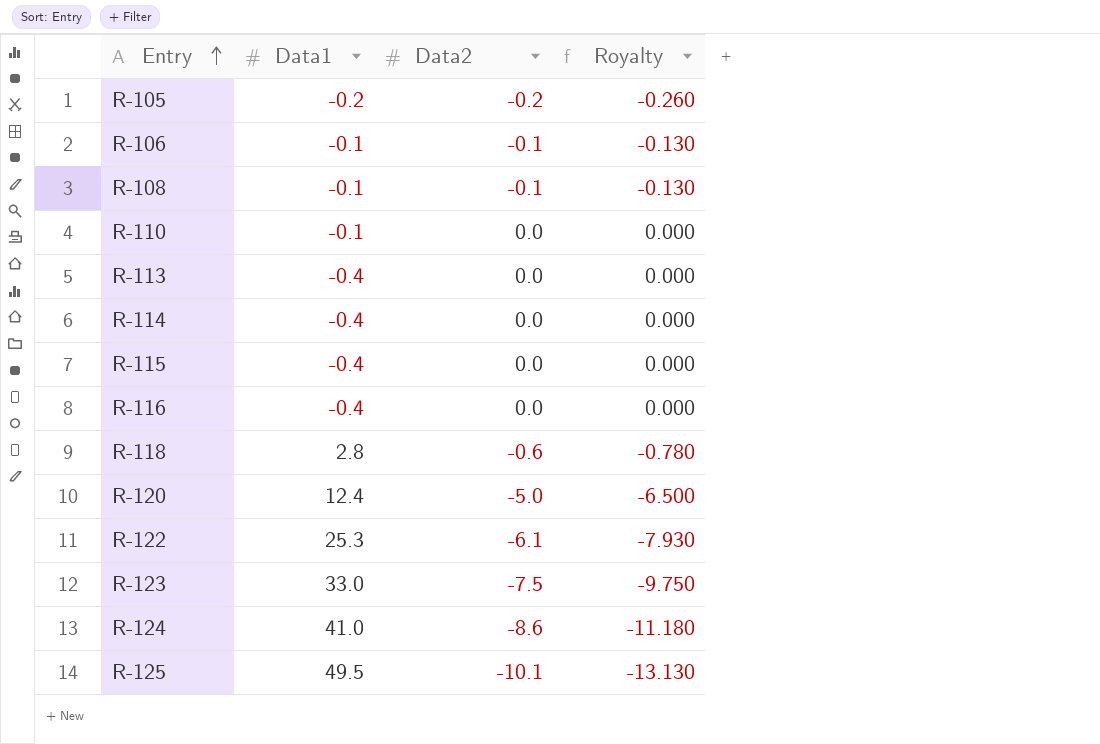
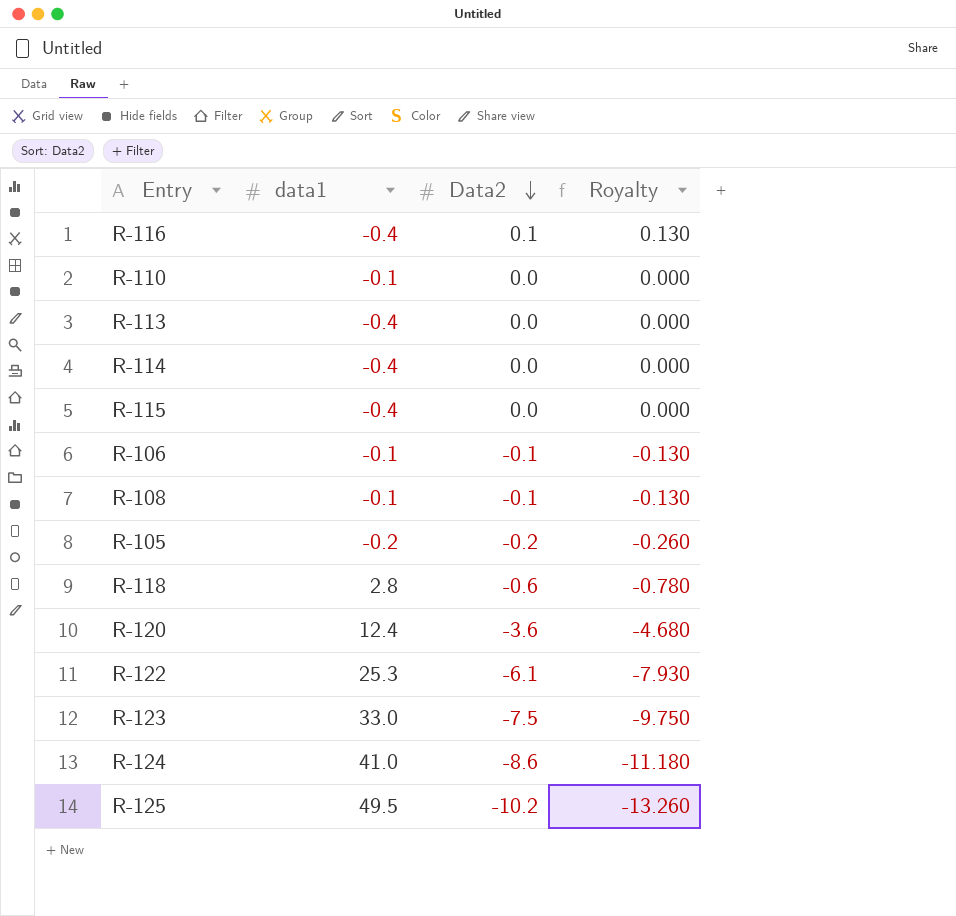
row order: Entry ascending -> Data2 descending
column name: Data1 -> data1
R-116 | Data2: 0.0 -> 0.1
R-116 | Royalty: 0.000 -> 0.130
R-120 | Data2: -5.0 -> -3.6
R-120 | Royalty: -6.500 -> -4.680
R-125 | Data2: -10.1 -> -10.2
R-125 | Royalty: -13.130 -> -13.260

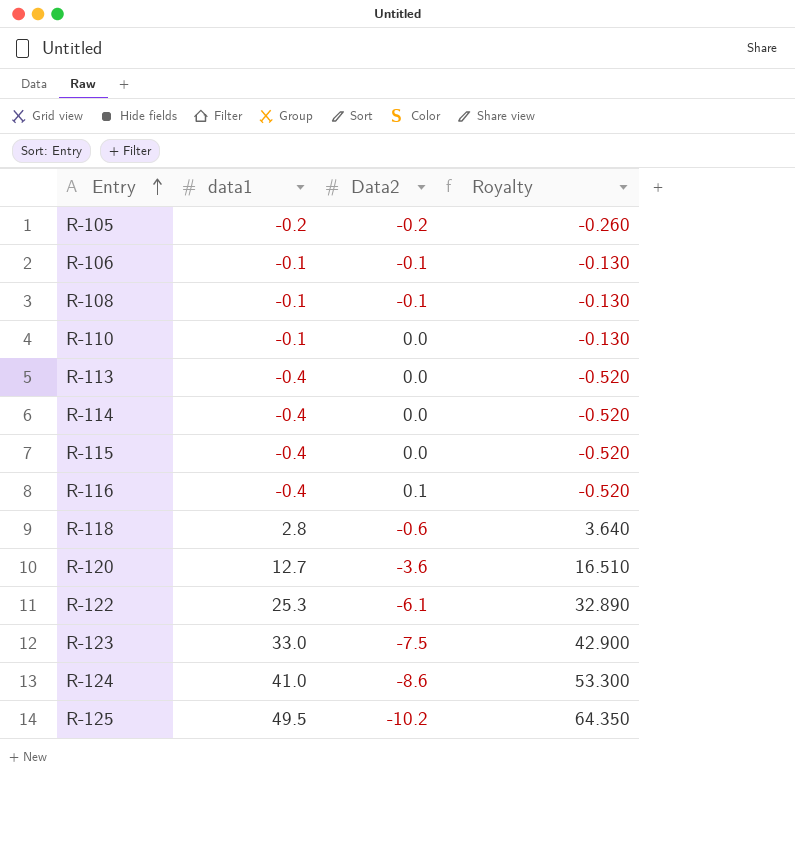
row order: Data2 descending -> Entry ascending
column Royalty | formula: [Data2] * 1.3 -> [data1] * 1.3
R-120 | data1: 12.4 -> 12.7

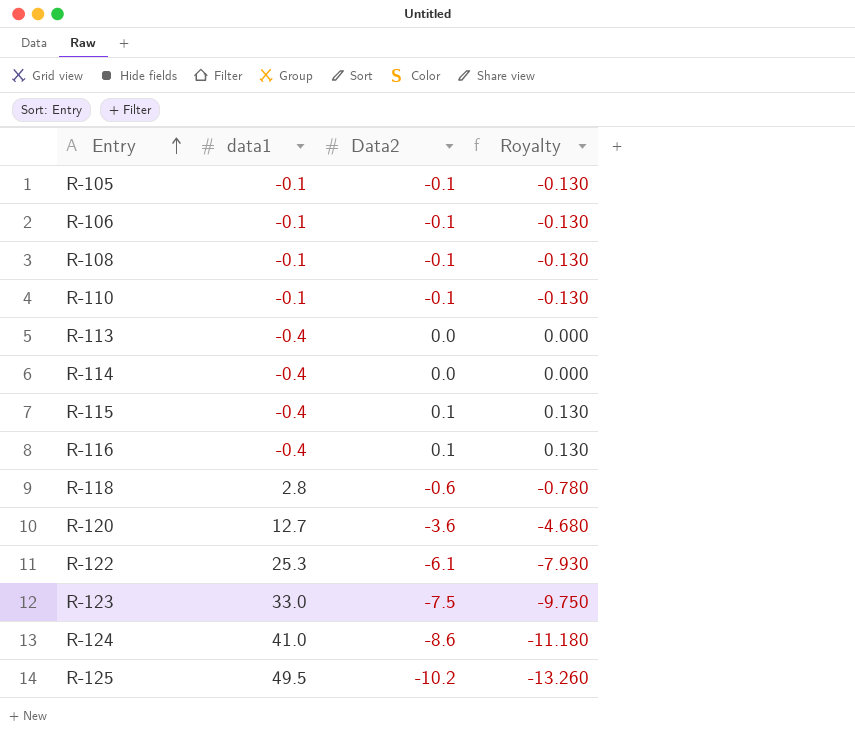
column Royalty | formula: [data1] * 1.3 -> [Data2] * 1.3
R-105 | data1: -0.2 -> -0.1
R-105 | Data2: -0.2 -> -0.1
R-110 | Data2: 0.0 -> -0.1
R-115 | Data2: 0.0 -> 0.1

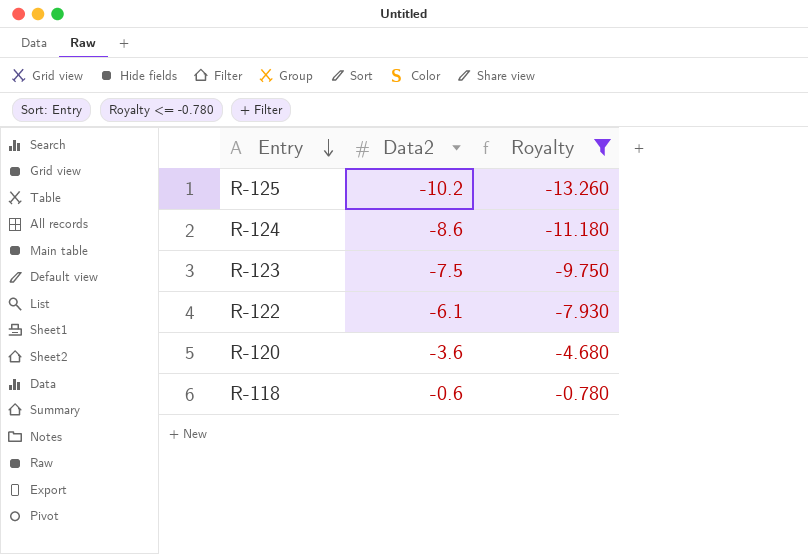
filter: none -> Royalty <= -0.780
row order: Entry ascending -> Entry descending
column data1 | position: 2 -> none

